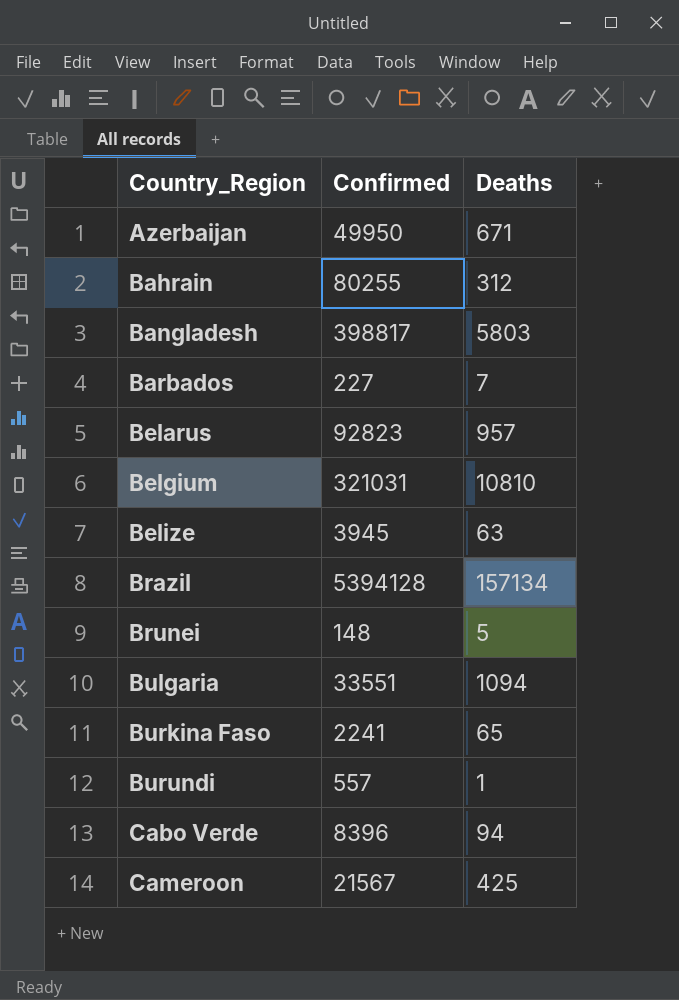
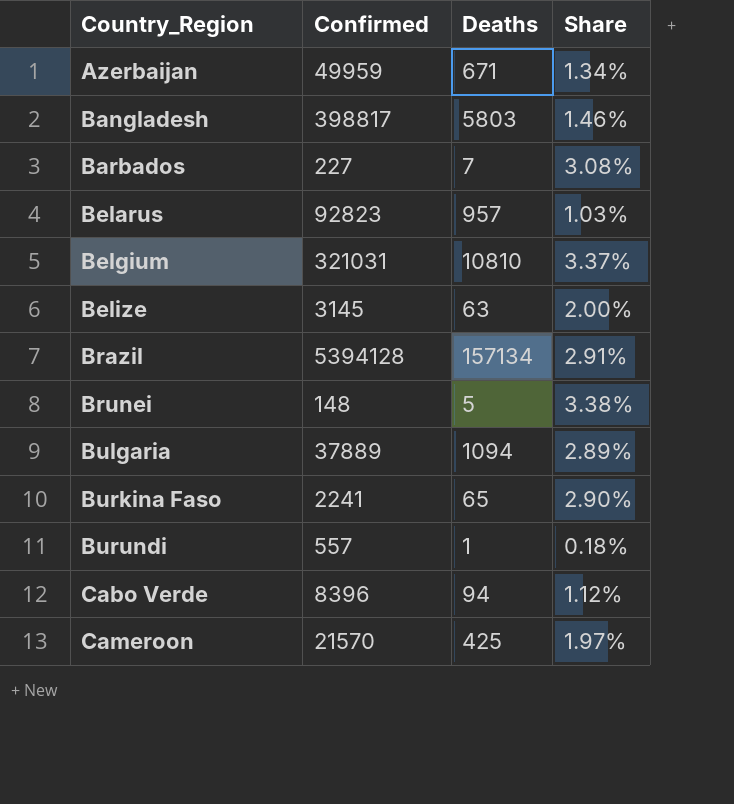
column Share | formula: none -> [Deaths] / [Confirmed]
row Bahrain: 80255 | 312 -> none
Azerbaijan | Confirmed: 49950 -> 49959
Belize | Confirmed: 3945 -> 3145
Bulgaria | Confirmed: 33551 -> 37889
Cameroon | Confirmed: 21567 -> 21570

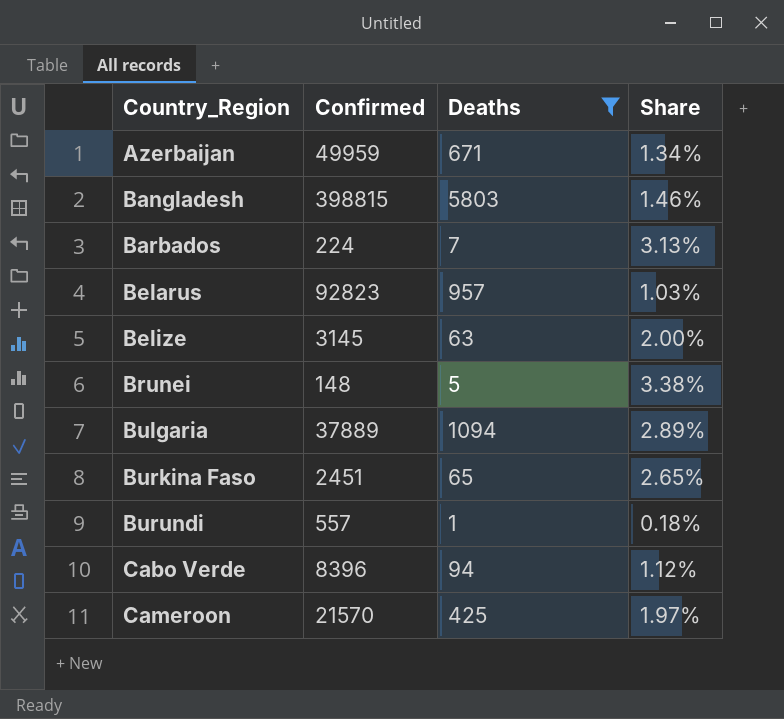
filter: none -> Deaths <= 5803
Bangladesh | Confirmed: 398817 -> 398815
Barbados | Confirmed: 227 -> 224
Barbados | Share: 3.08% -> 3.13%
Burkina Faso | Confirmed: 2241 -> 2451
Burkina Faso | Share: 2.90% -> 2.65%

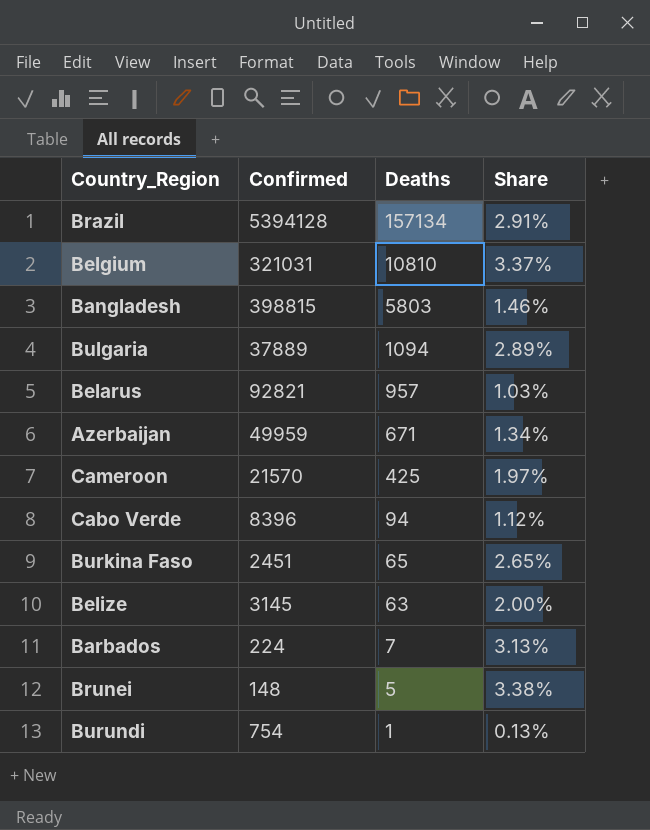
filter: Deaths <= 5803 -> none
row order: Country_Region ascending -> Deaths descending
Belarus | Confirmed: 92823 -> 92821
Burundi | Confirmed: 557 -> 754
Burundi | Share: 0.18% -> 0.13%

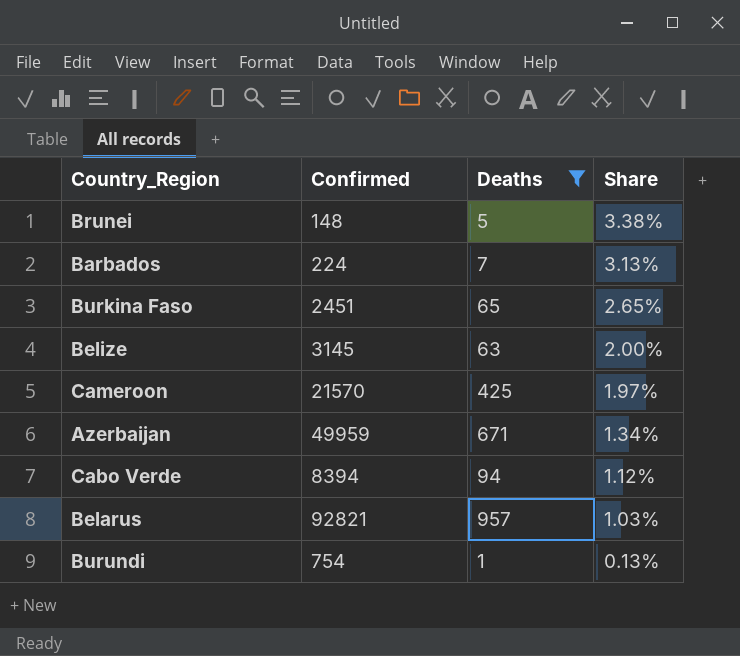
filter: none -> Deaths <= 957
row order: Deaths descending -> Share descending
Cabo Verde | Confirmed: 8396 -> 8394

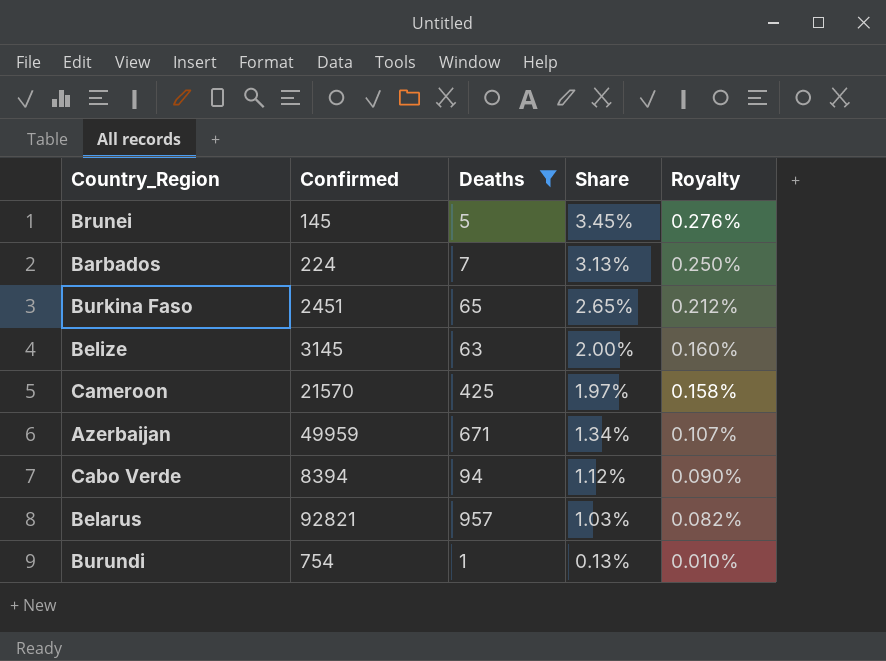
column Royalty | formula: none -> [Share] * 0.08
Brunei | Confirmed: 148 -> 145
Brunei | Share: 3.38% -> 3.45%

